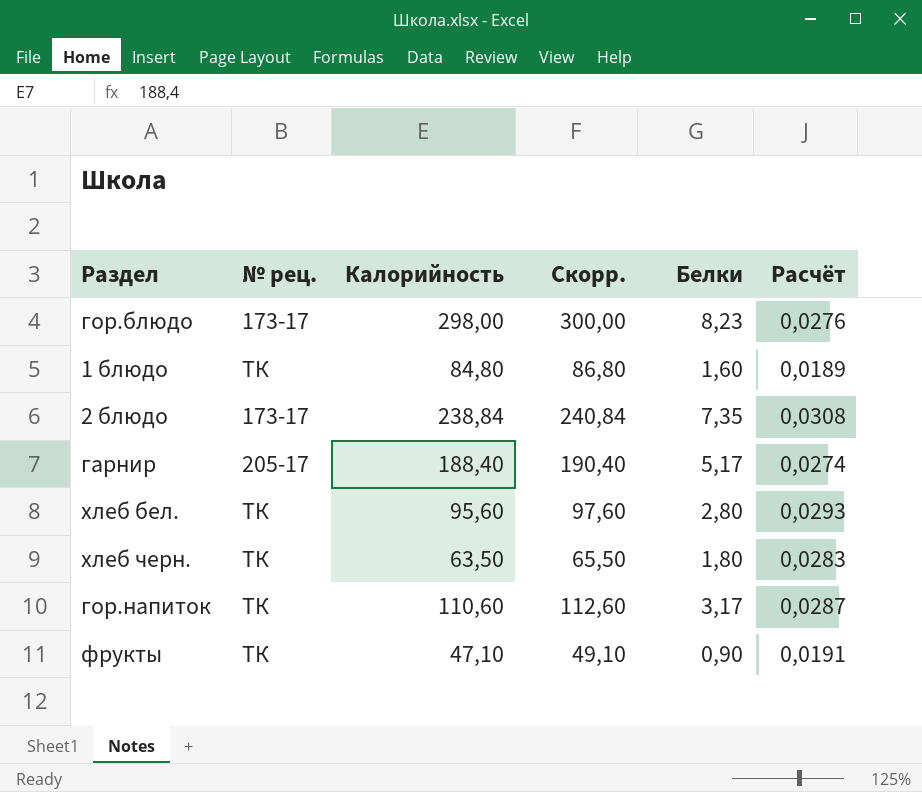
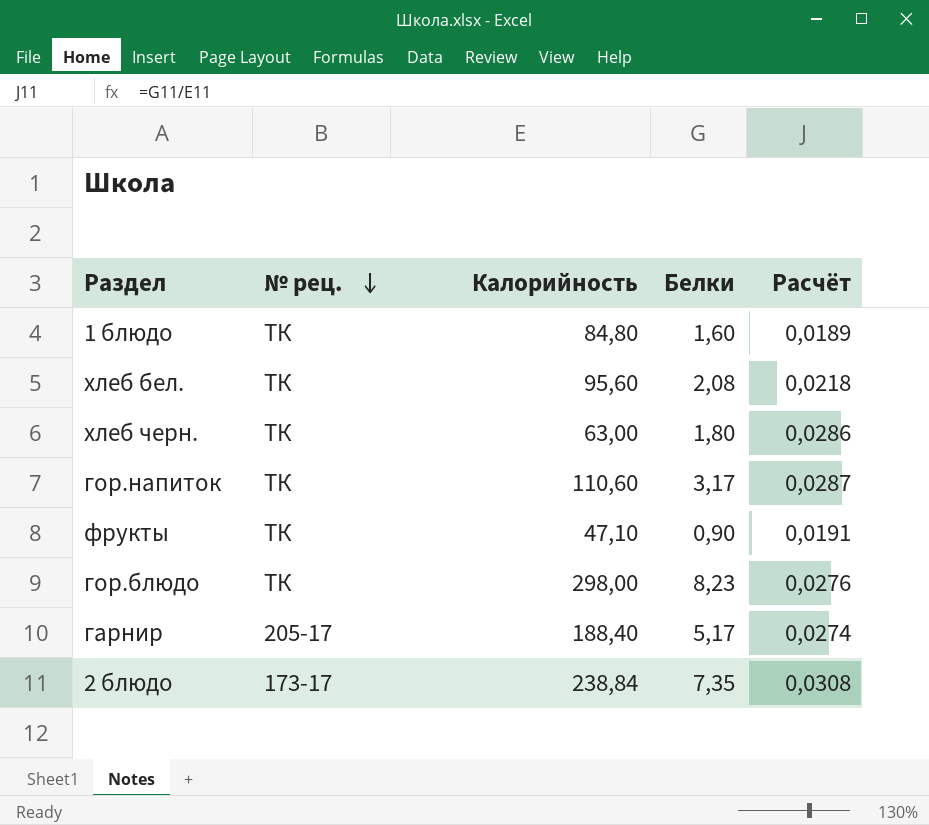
row order: none -> № рец. descending
column Скорр. | formula: [Калорийность] + 2 -> none
хлеб бел. | Белки: 2,80 -> 2,08
хлеб бел. | Расчёт: 0,0293 -> 0,0218
хлеб черн. | Калорийность: 63,50 -> 63,00
хлеб черн. | Расчёт: 0,0283 -> 0,0286
гор.блюдо | № рец.: 173-17 -> ТК

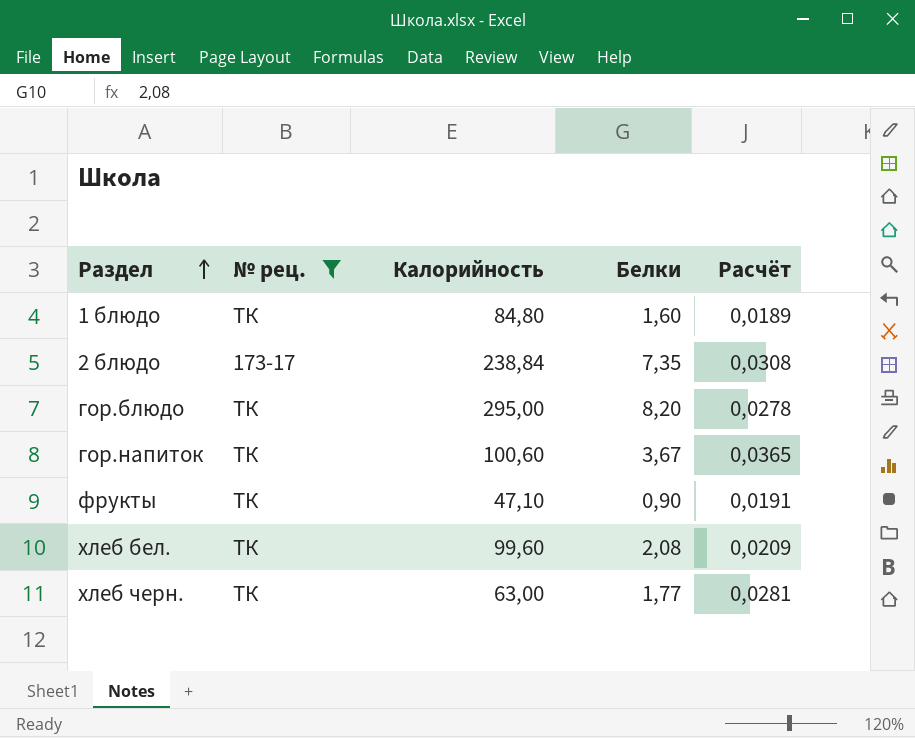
filter: none -> № рец. != 205-17
row order: № рец. descending -> Раздел ascending
гор.блюдо | Калорийность: 298,00 -> 295,00
гор.блюдо | Белки: 8,23 -> 8,20
гор.блюдо | Расчёт: 0,0276 -> 0,0278
гор.напиток | Калорийность: 110,60 -> 100,60
гор.напиток | Белки: 3,17 -> 3,67
гор.напиток | Расчёт: 0,0287 -> 0,0365
хлеб бел. | Калорийность: 95,60 -> 99,60
хлеб бел. | Расчёт: 0,0218 -> 0,0209
хлеб черн. | Белки: 1,80 -> 1,77
хлеб черн. | Расчёт: 0,0286 -> 0,0281

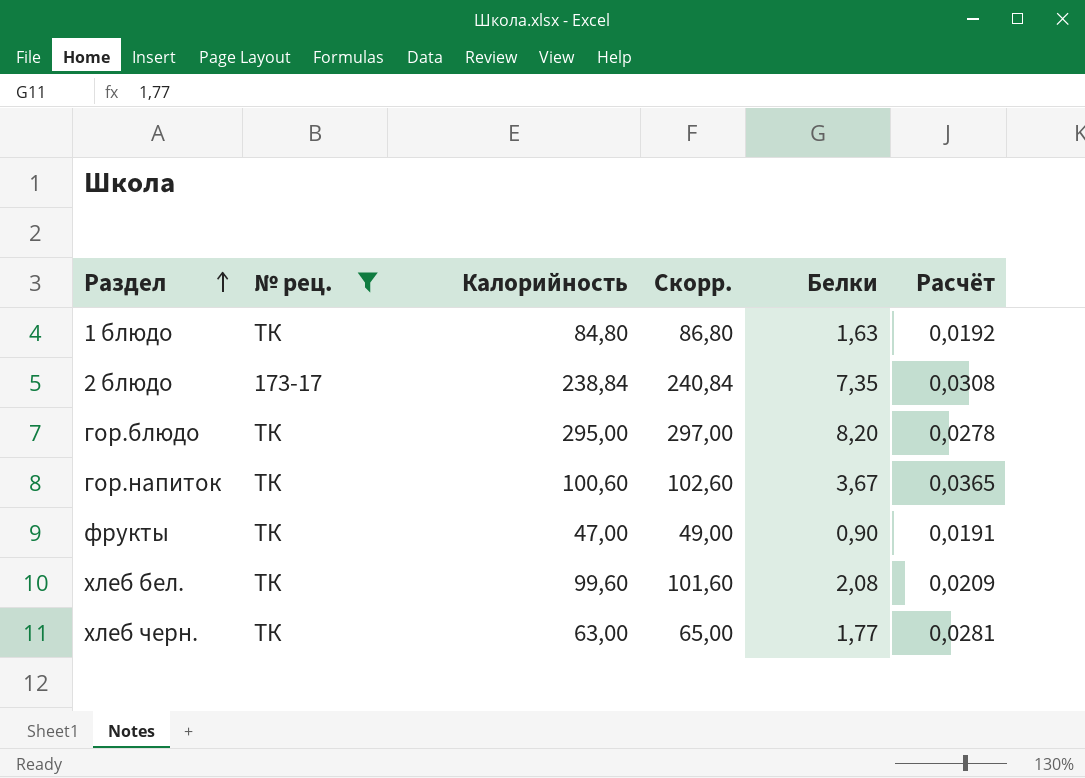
column Скорр. | formula: none -> [Калорийность] + 2
1 блюдо | Белки: 1,60 -> 1,63
1 блюдо | Расчёт: 0,0189 -> 0,0192
фрукты | Калорийность: 47,10 -> 47,00

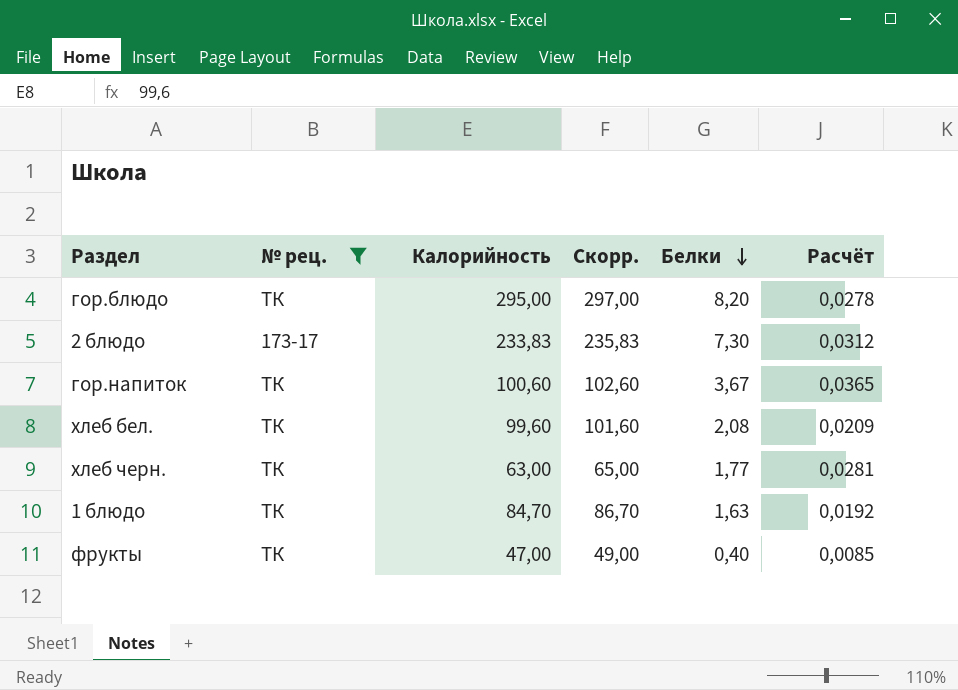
row order: Раздел ascending -> Белки descending
2 блюдо | Калорийность: 238,84 -> 233,83
2 блюдо | Скорр.: 240,84 -> 235,83
2 блюдо | Белки: 7,35 -> 7,30
2 блюдо | Расчёт: 0,0308 -> 0,0312
1 блюдо | Калорийность: 84,80 -> 84,70
1 блюдо | Скорр.: 86,80 -> 86,70
фрукты | Белки: 0,90 -> 0,40
фрукты | Расчёт: 0,0191 -> 0,0085

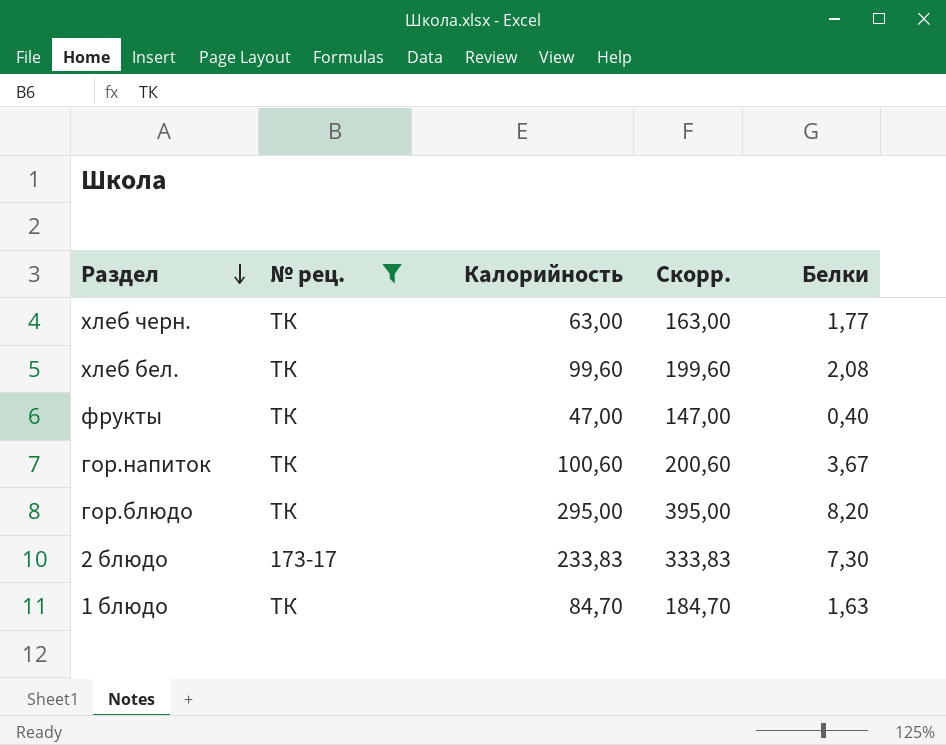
row order: Белки descending -> Раздел descending
column Расчёт | formula: [Белки] / [Калорийность] -> none
column Скорр. | formula: [Калорийность] + 2 -> [Калорийность] + 100

